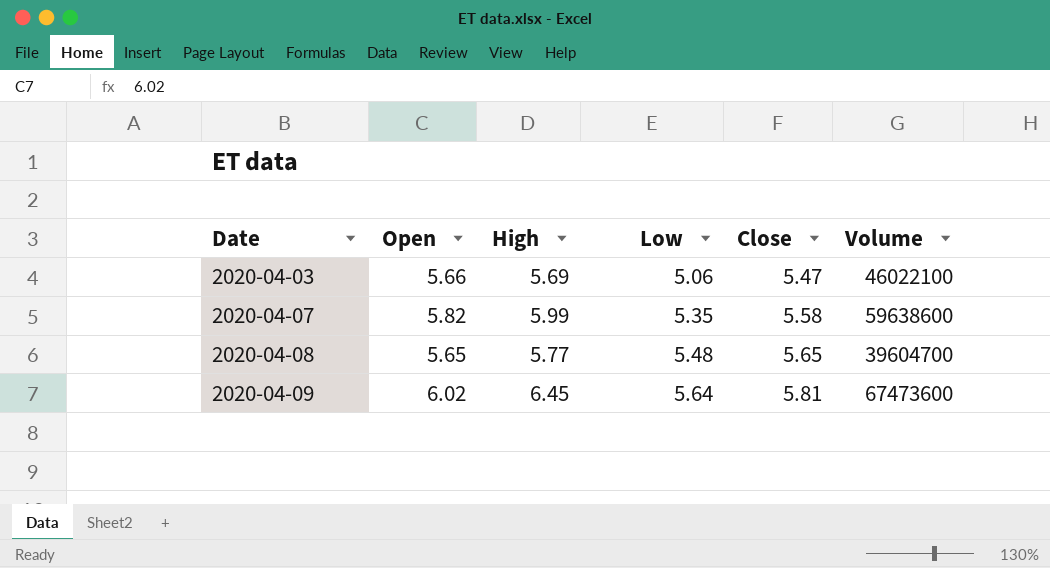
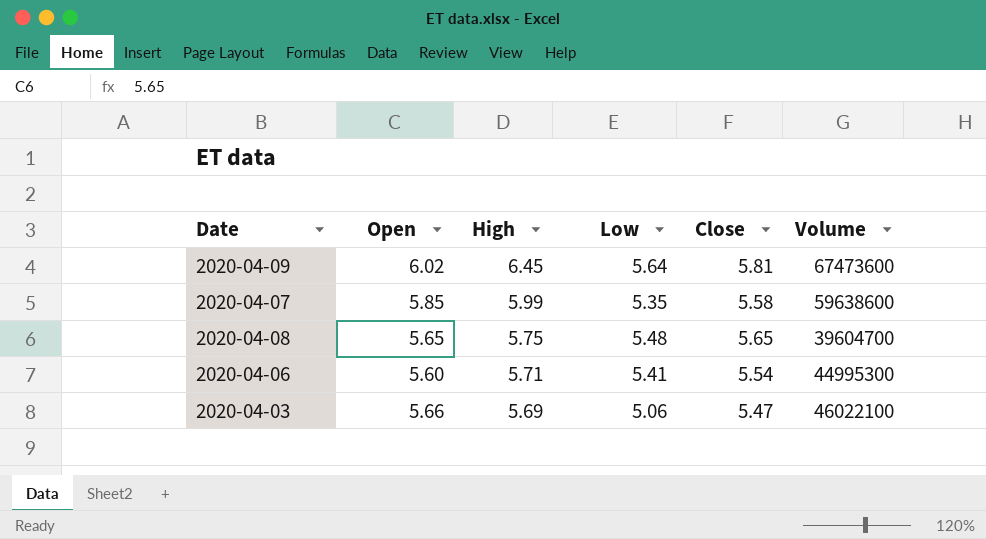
row order: Date ascending -> High descending
2020-04-07 | Open: 5.82 -> 5.85
2020-04-08 | High: 5.77 -> 5.75
row 2020-04-06: none -> 5.60 | 5.71 | 5.41 | 5.54 | 44995300

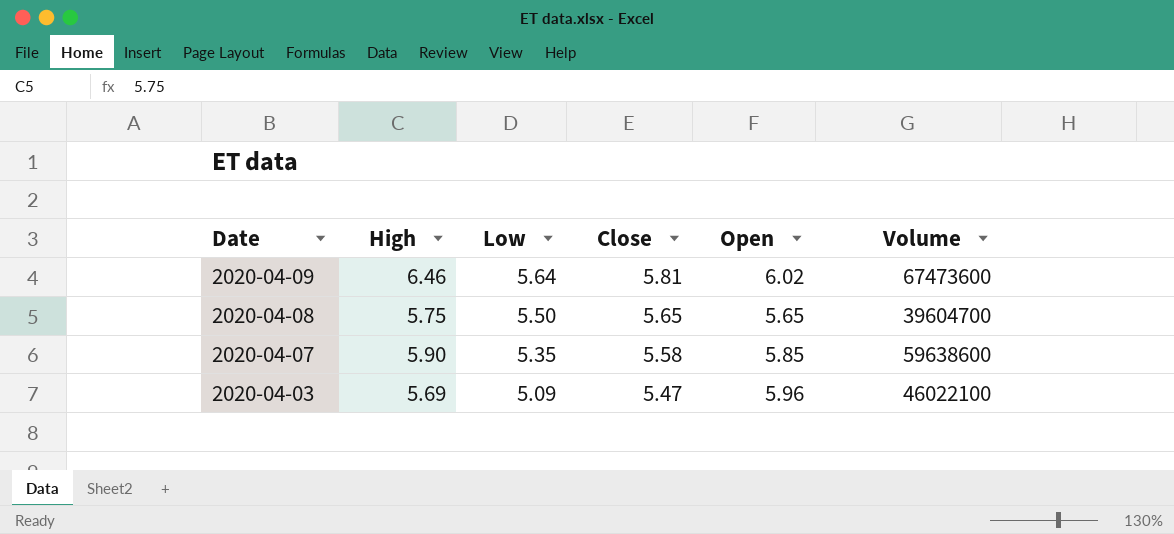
row order: High descending -> Date descending
column Open | position: 2 -> 5
row 2020-04-06: 5.60 | 5.71 | 5.41 | 5.54 | 44995300 -> none
2020-04-09 | High: 6.45 -> 6.46
2020-04-08 | Low: 5.48 -> 5.50
2020-04-07 | High: 5.99 -> 5.90
2020-04-03 | Low: 5.06 -> 5.09
2020-04-03 | Open: 5.66 -> 5.96

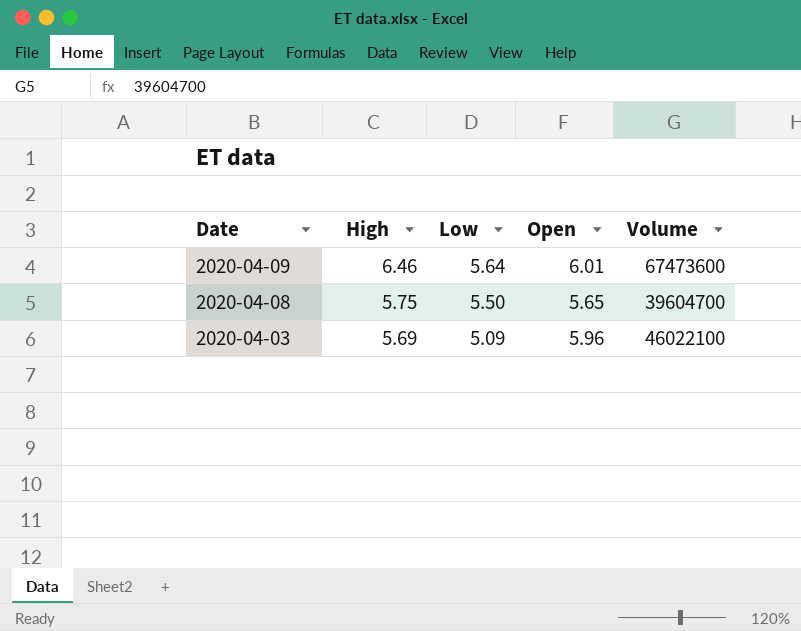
column Close | position: 4 -> none
row 2020-04-07: 5.90 | 5.35 | 5.58 | 5.85 | 59638600 -> none
2020-04-09 | Open: 6.02 -> 6.01

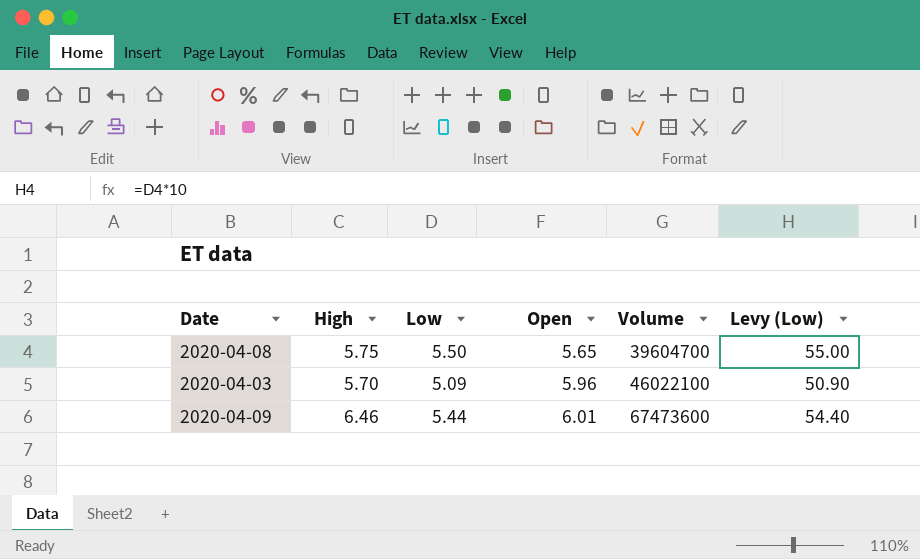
row order: Date descending -> Open ascending
column Levy (Low) | formula: none -> [Low] * 10
2020-04-03 | High: 5.69 -> 5.70
2020-04-09 | Low: 5.64 -> 5.44

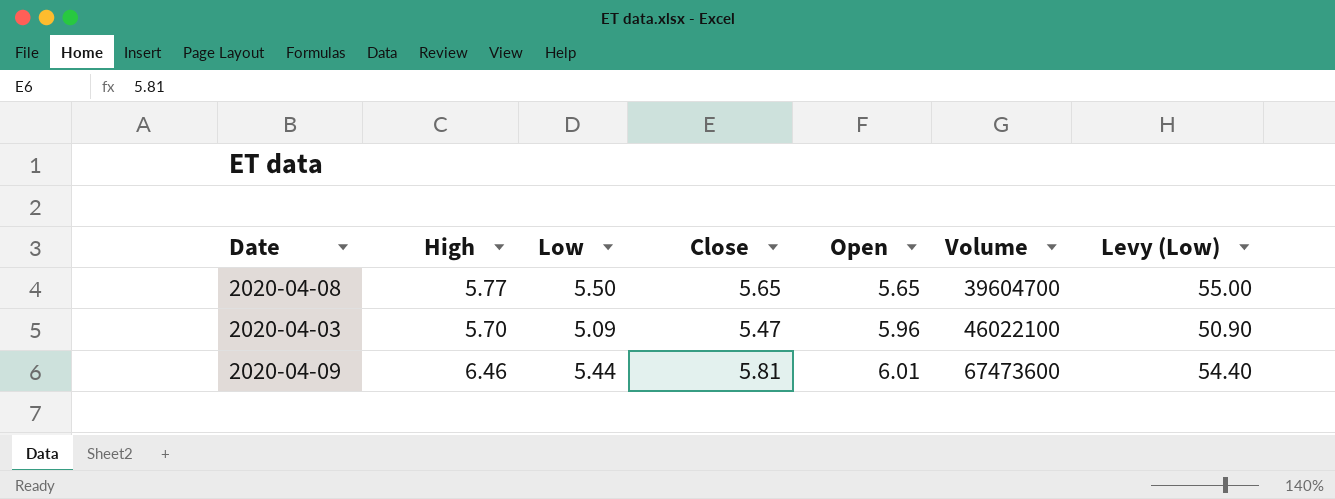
column Close | position: none -> 4
2020-04-08 | High: 5.75 -> 5.77

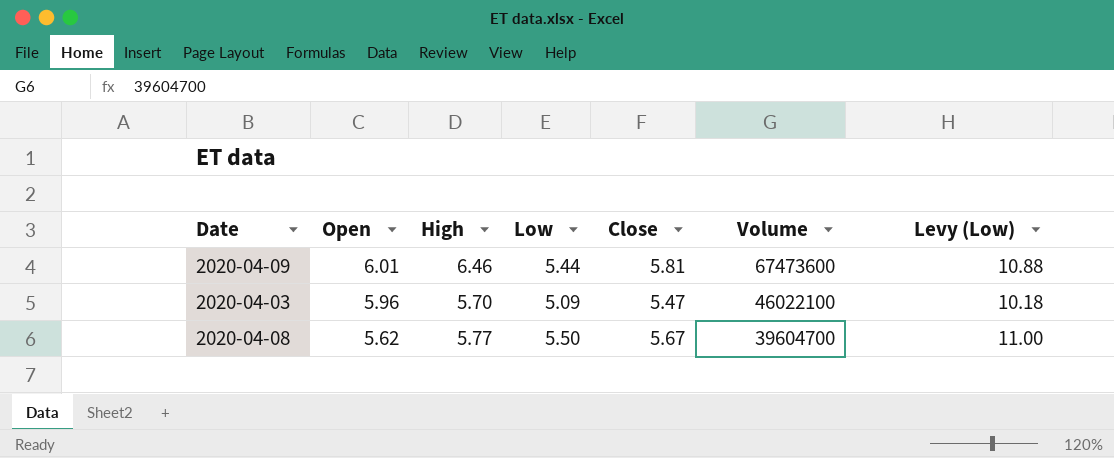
row order: Open ascending -> Open descending
column Open | position: 5 -> 2
column Levy (Low) | formula: [Low] * 10 -> [Low] * 2
2020-04-08 | Open: 5.65 -> 5.62
2020-04-08 | Close: 5.65 -> 5.67

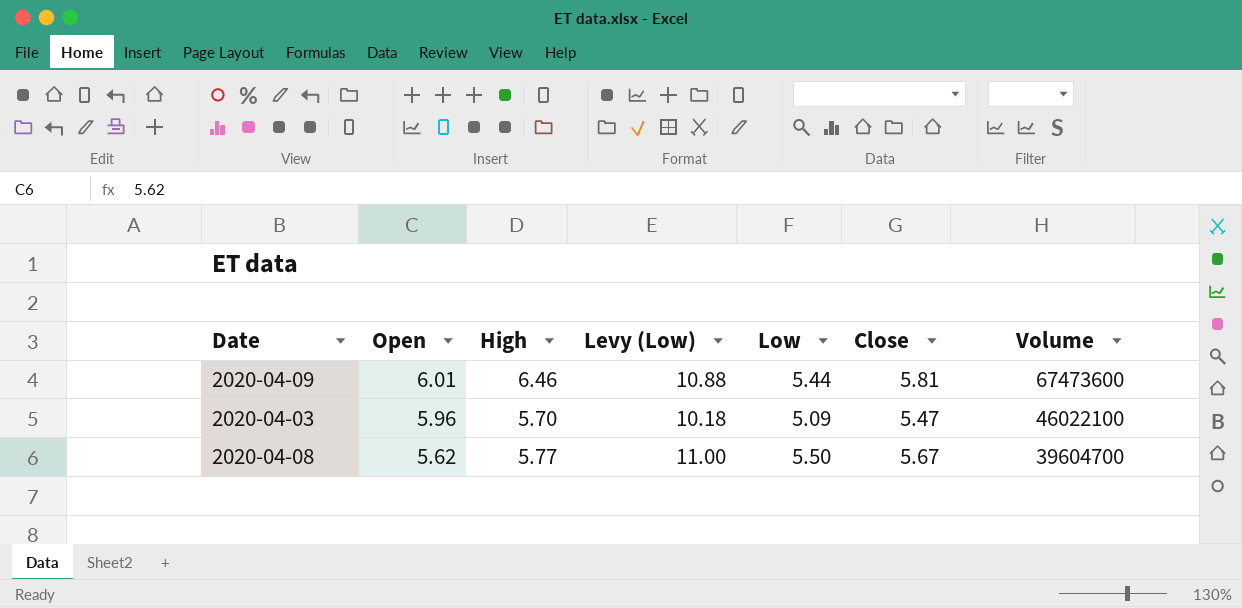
column Levy (Low) | position: 7 -> 4

